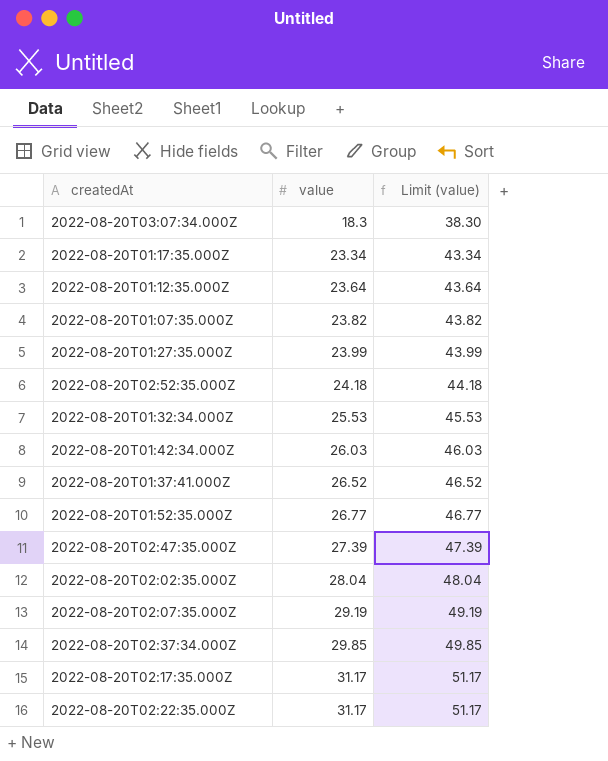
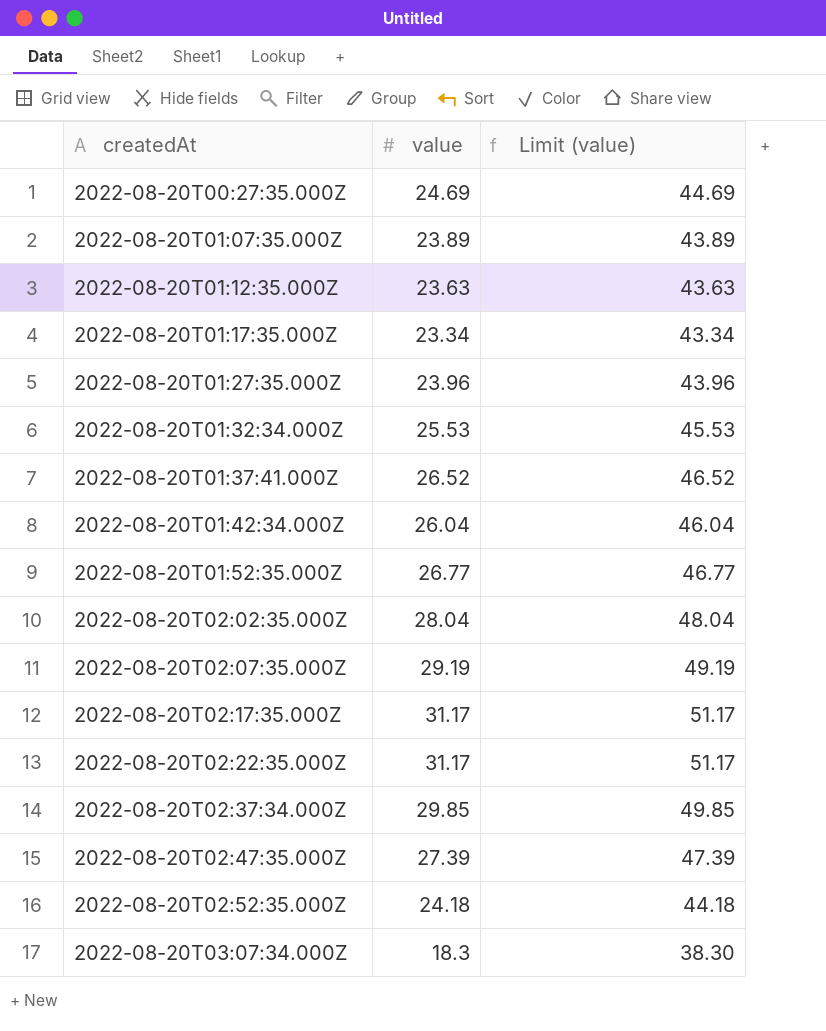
row order: value ascending -> createdAt ascending
row 2022-08-20T00:27:35.000Z: none -> 24.69 | 44.69
2022-08-20T01:07:35.000Z | value: 23.82 -> 23.89
2022-08-20T01:07:35.000Z | Limit (value): 43.82 -> 43.89
2022-08-20T01:12:35.000Z | value: 23.64 -> 23.63
2022-08-20T01:12:35.000Z | Limit (value): 43.64 -> 43.63
2022-08-20T01:27:35.000Z | value: 23.99 -> 23.96
2022-08-20T01:27:35.000Z | Limit (value): 43.99 -> 43.96
2022-08-20T01:42:34.000Z | value: 26.03 -> 26.04
2022-08-20T01:42:34.000Z | Limit (value): 46.03 -> 46.04

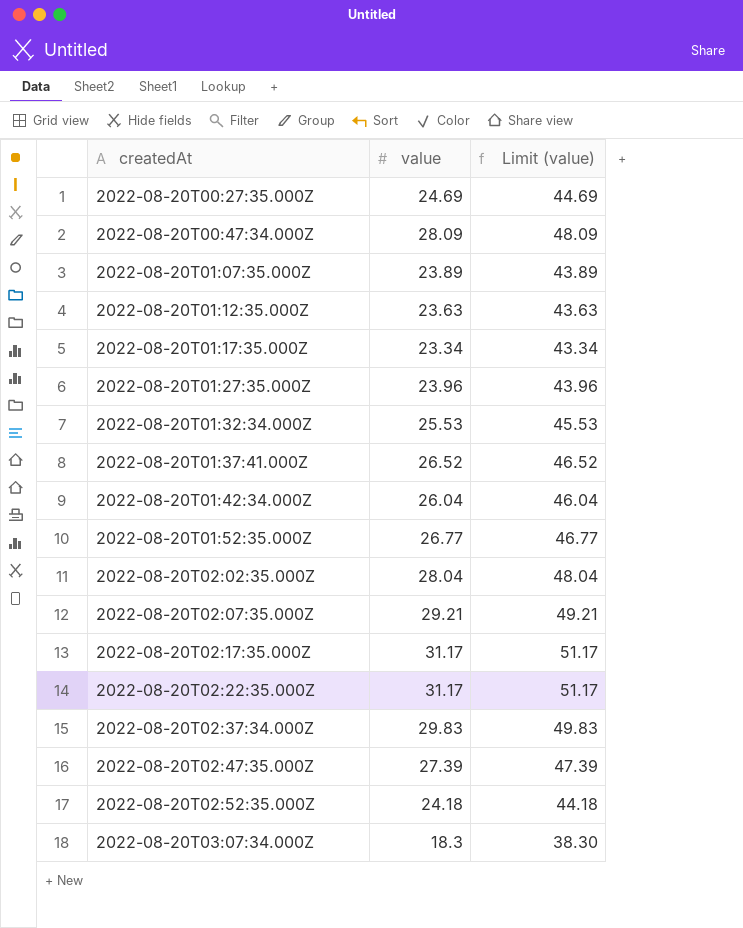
row 2022-08-20T00:47:34.000Z: none -> 28.09 | 48.09
2022-08-20T02:07:35.000Z | value: 29.19 -> 29.21
2022-08-20T02:07:35.000Z | Limit (value): 49.19 -> 49.21
2022-08-20T02:37:34.000Z | value: 29.85 -> 29.83
2022-08-20T02:37:34.000Z | Limit (value): 49.85 -> 49.83

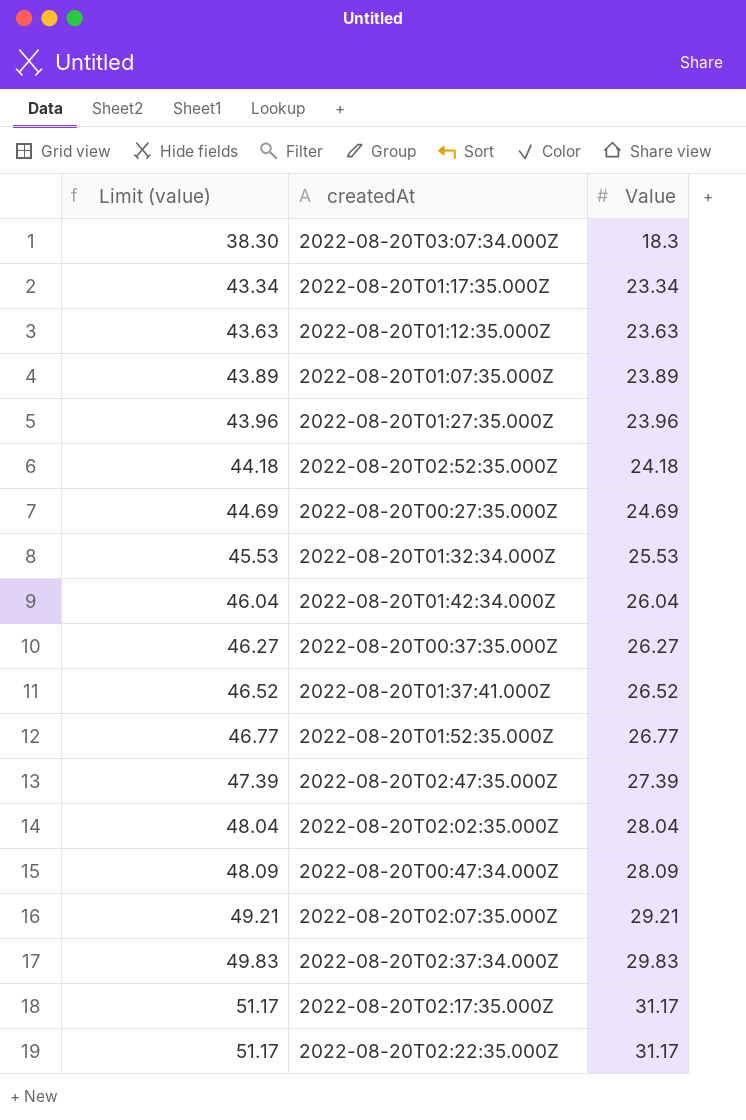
row order: createdAt ascending -> Limit (value) ascending
column Limit (value) | position: 3 -> 1
column name: value -> Value
row 2022-08-20T00:37:35.000Z: none -> 46.27 | 26.27

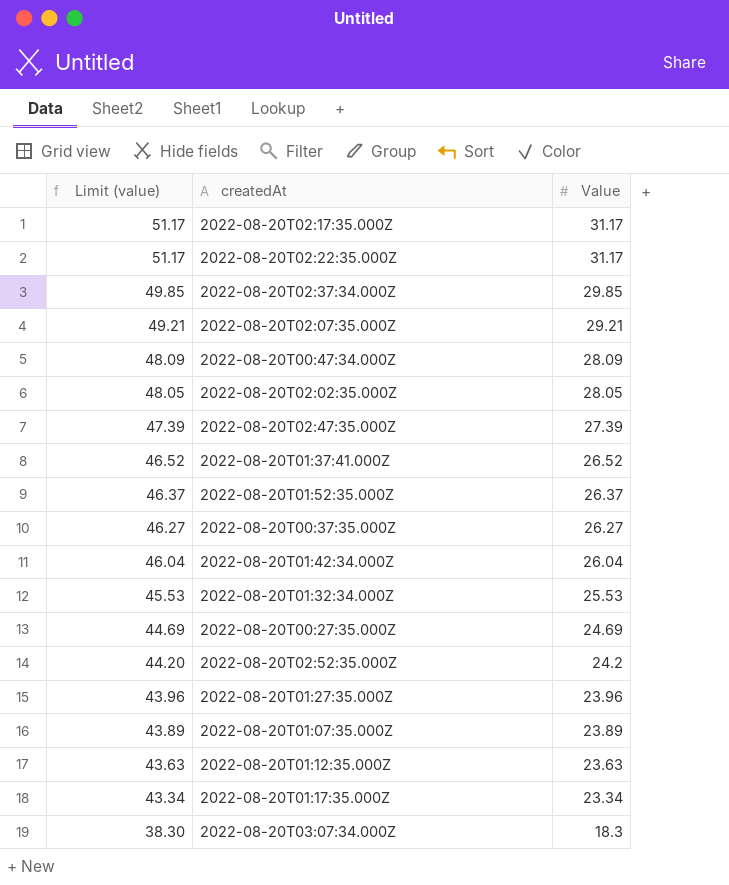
row order: Limit (value) ascending -> Limit (value) descending
2022-08-20T02:37:34.000Z | Limit (value): 49.83 -> 49.85
2022-08-20T02:37:34.000Z | Value: 29.83 -> 29.85
2022-08-20T02:02:35.000Z | Limit (value): 48.04 -> 48.05
2022-08-20T02:02:35.000Z | Value: 28.04 -> 28.05
2022-08-20T01:52:35.000Z | Limit (value): 46.77 -> 46.37
2022-08-20T01:52:35.000Z | Value: 26.77 -> 26.37
2022-08-20T02:52:35.000Z | Limit (value): 44.18 -> 44.20
2022-08-20T02:52:35.000Z | Value: 24.18 -> 24.2

